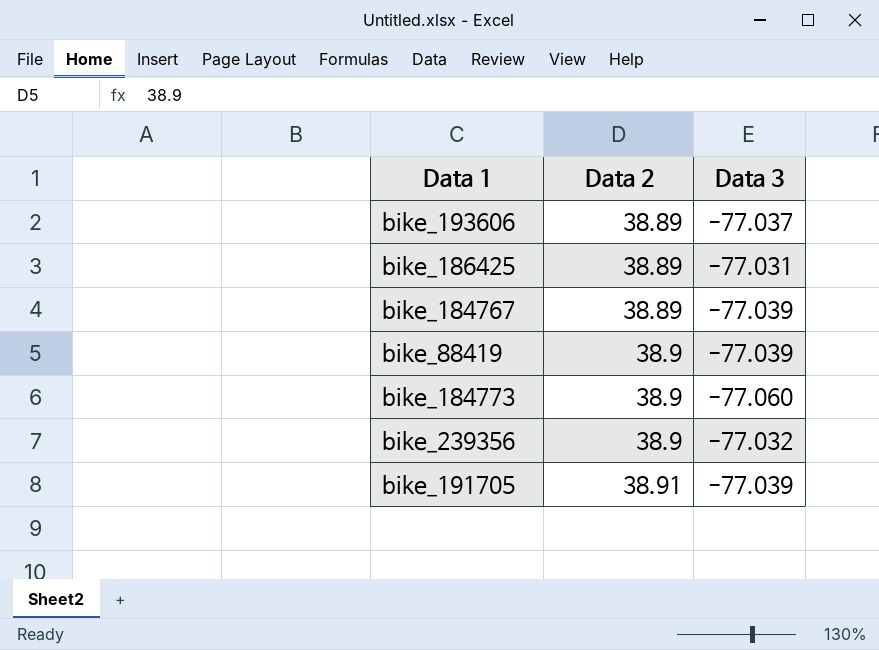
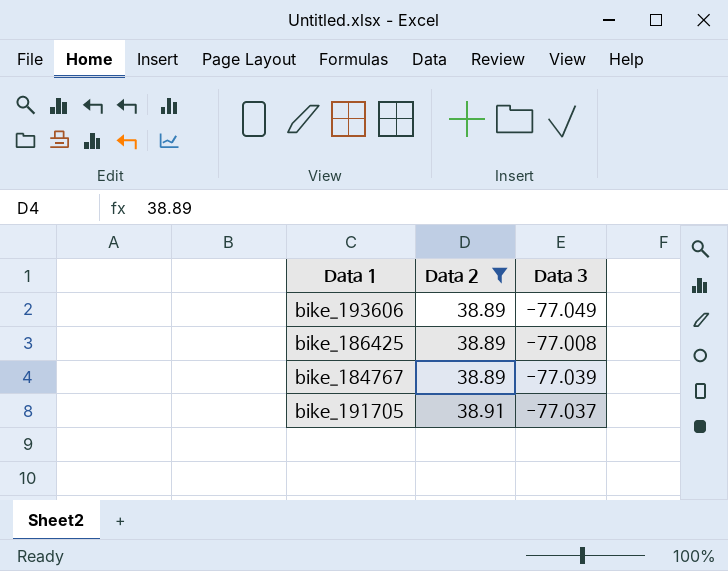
filter: none -> Data 2 != 38.9
bike_193606 | Data 3: -77.037 -> -77.049
bike_186425 | Data 3: -77.031 -> -77.008
bike_191705 | Data 3: -77.039 -> -77.037

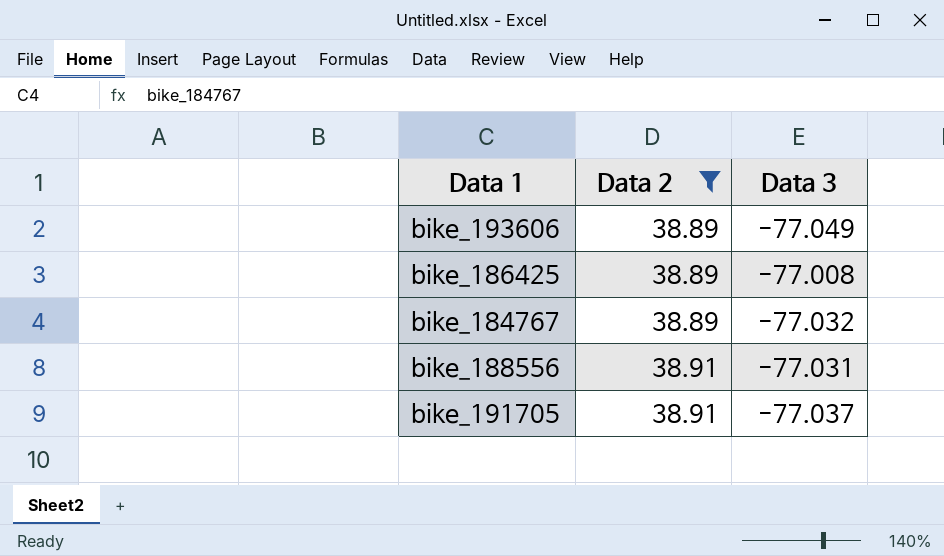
bike_184767 | Data 3: -77.039 -> -77.032
row bike_188556: none -> 38.91 | -77.031

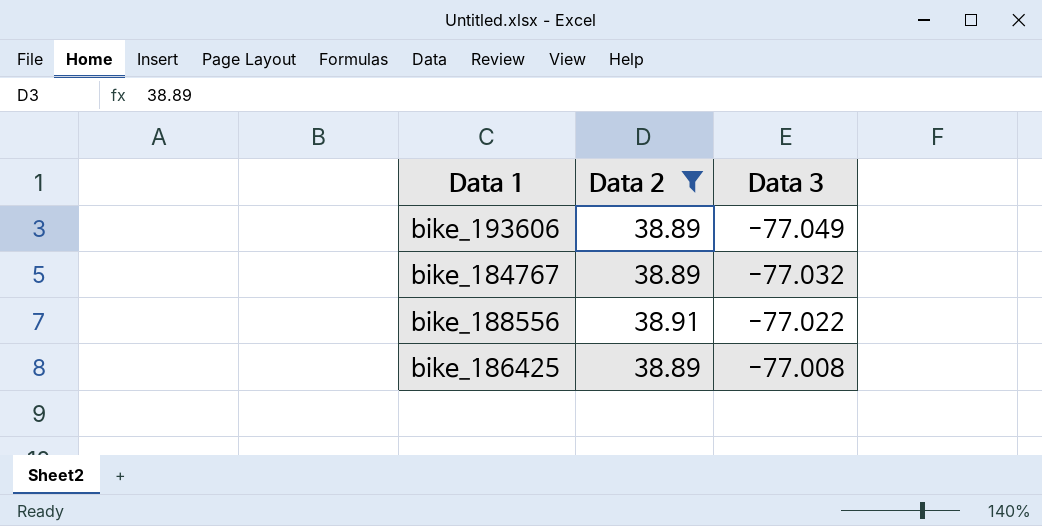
row order: Data 2 ascending -> Data 3 ascending
row bike_191705: 38.91 | -77.037 -> none
bike_188556 | Data 3: -77.031 -> -77.022

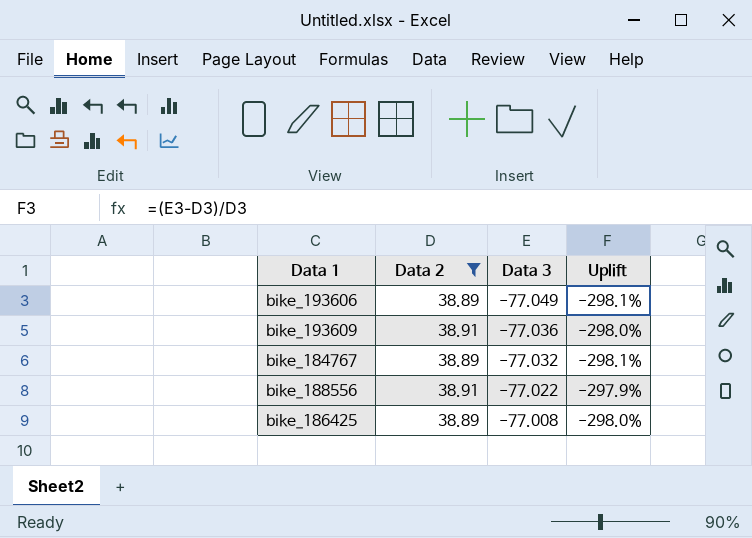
column Uplift | formula: none -> ([Data 3] - [Data 2]) / [Data 2]
row bike_193609: none -> 38.91 | -77.036 | -298.0%

